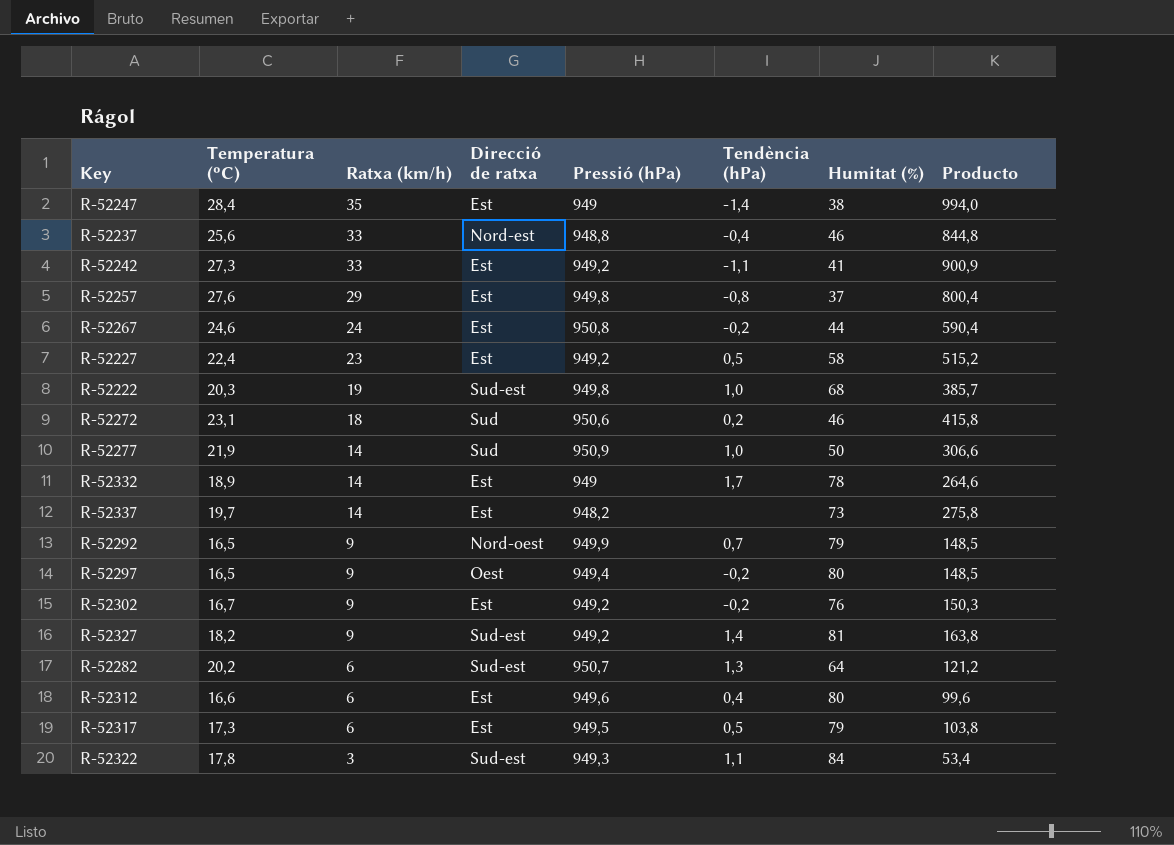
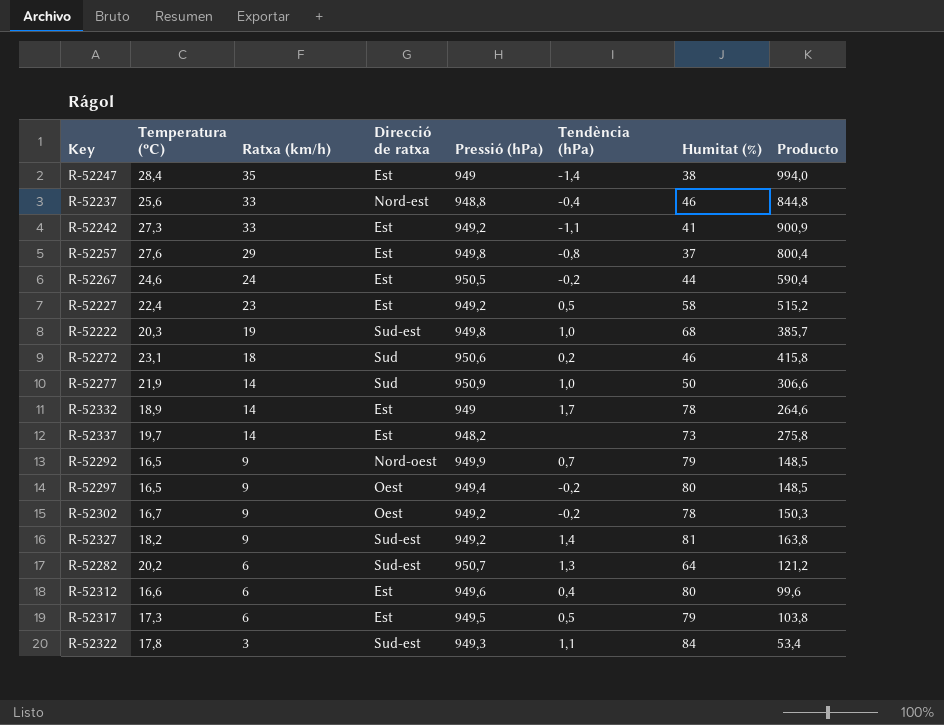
R-52267 | Pressió (hPa): 950,8 -> 950,5
R-52302 | Direcció de ratxa: Est -> Oest
R-52302 | Humitat (%): 76 -> 78

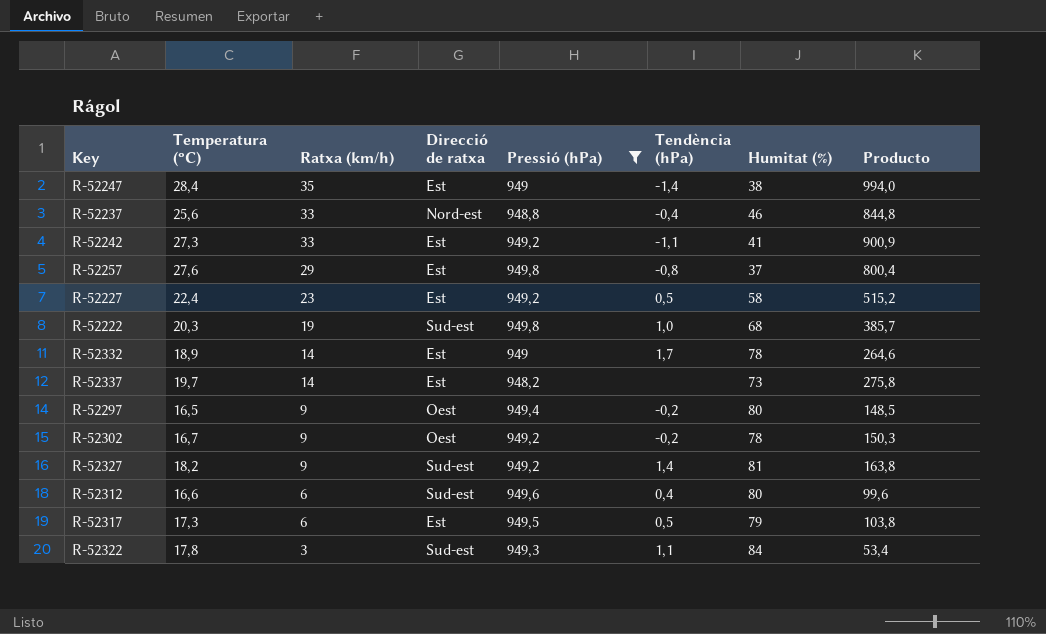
filter: none -> Pressió (hPa) <= 949,8
R-52312 | Direcció de ratxa: Est -> Sud-est

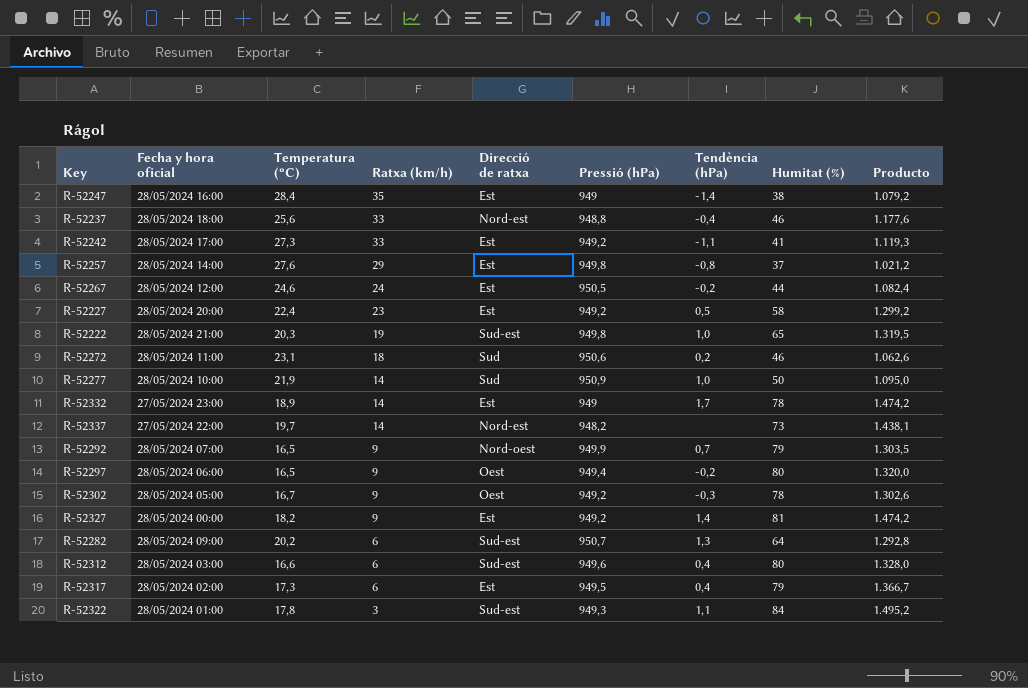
filter: Pressió (hPa) <= 949,8 -> none
column Fecha y hora oficial | position: none -> 2
column Producto | formula: [Temperatura (ºC)] * [Ratxa (km/h)] -> [Temperatura (ºC)] * [Humitat (%)]
R-52222 | Humitat (%): 68 -> 65
R-52337 | Direcció de ratxa: Est -> Nord-est
R-52302 | Tendència (hPa): -0,2 -> -0,3
R-52327 | Direcció de ratxa: Sud-est -> Est
R-52317 | Tendència (hPa): 0,5 -> 0,4

